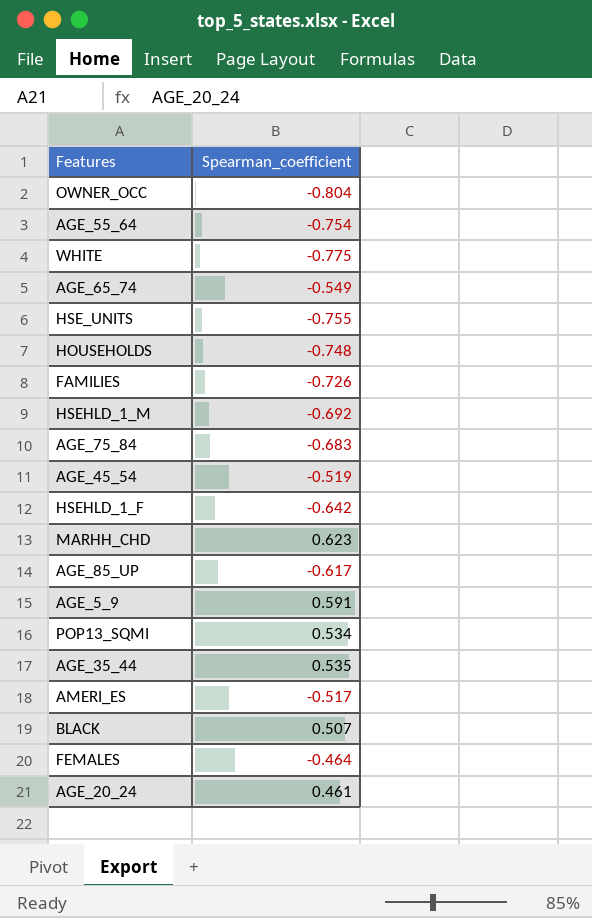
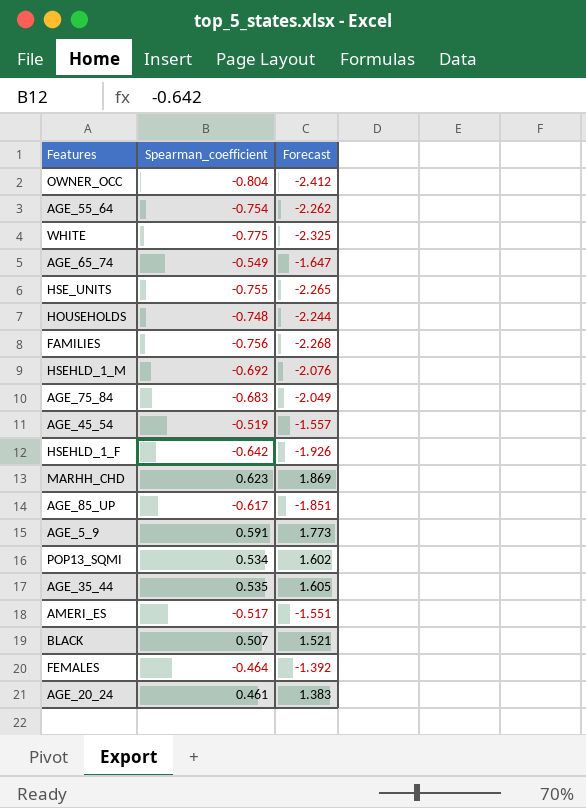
column Forecast | formula: none -> [Spearman_coefficient] * 3
FAMILIES | Spearman_coefficient: -0.726 -> -0.756

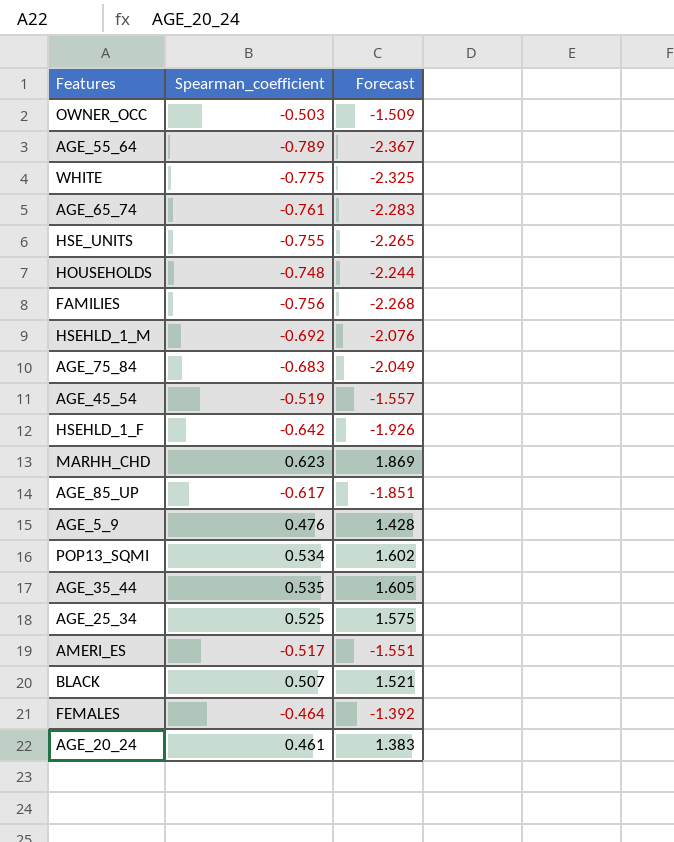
OWNER_OCC | Spearman_coefficient: -0.804 -> -0.503
OWNER_OCC | Forecast: -2.412 -> -1.509
AGE_55_64 | Spearman_coefficient: -0.754 -> -0.789
AGE_55_64 | Forecast: -2.262 -> -2.367
AGE_65_74 | Spearman_coefficient: -0.549 -> -0.761
AGE_65_74 | Forecast: -1.647 -> -2.283
AGE_5_9 | Spearman_coefficient: 0.591 -> 0.476
AGE_5_9 | Forecast: 1.773 -> 1.428
row AGE_25_34: none -> 0.525 | 1.575

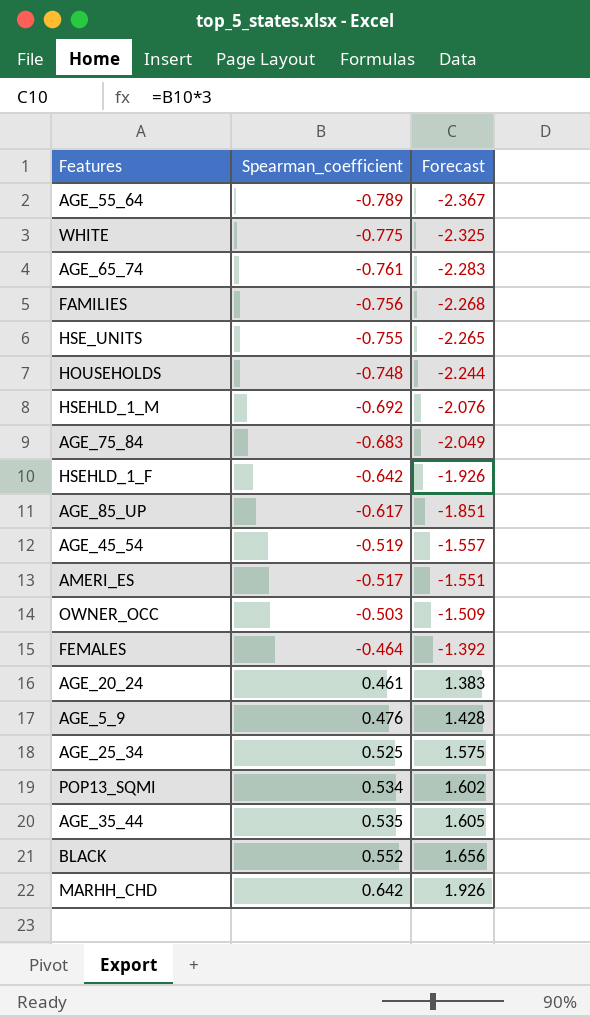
row order: none -> Spearman_coefficient ascending
BLACK | Spearman_coefficient: 0.507 -> 0.552
BLACK | Forecast: 1.521 -> 1.656
MARHH_CHD | Spearman_coefficient: 0.623 -> 0.642
MARHH_CHD | Forecast: 1.869 -> 1.926

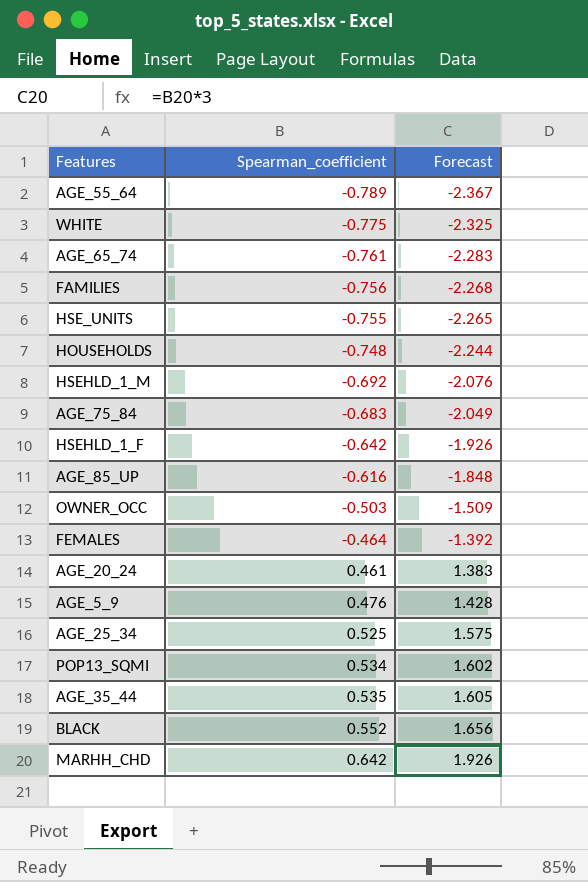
row AGE_45_54: -0.519 | -1.557 -> none
row AMERI_ES: -0.517 | -1.551 -> none
AGE_85_UP | Spearman_coefficient: -0.617 -> -0.616
AGE_85_UP | Forecast: -1.851 -> -1.848

